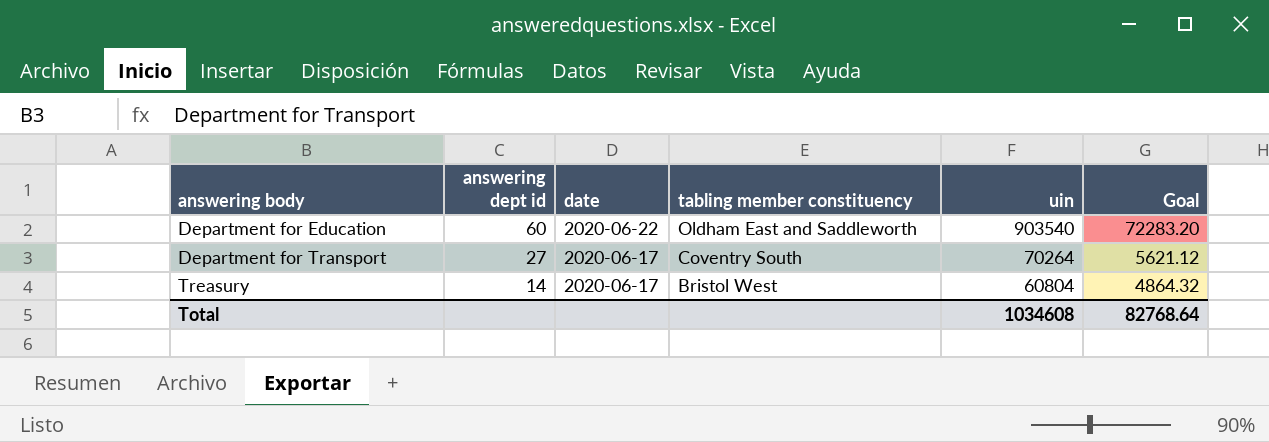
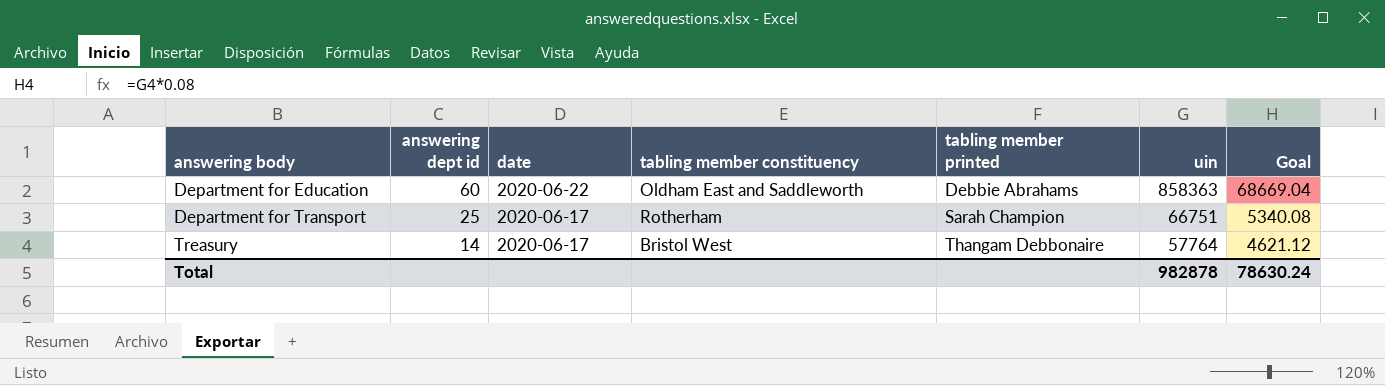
column tabling member printed | position: none -> 5
Department for Education | uin: 903540 -> 858363
Department for Education | Goal: 72283.20 -> 68669.04
Department for Transport | answering dept id: 27 -> 25
Department for Transport | tabling member constituency: Coventry South -> Rotherham
Department for Transport | uin: 70264 -> 66751
Department for Transport | Goal: 5621.12 -> 5340.08
Treasury | uin: 60804 -> 57764
Treasury | Goal: 4864.32 -> 4621.12
Total | uin: 1034608 -> 982878
Total | Goal: 82768.64 -> 78630.24

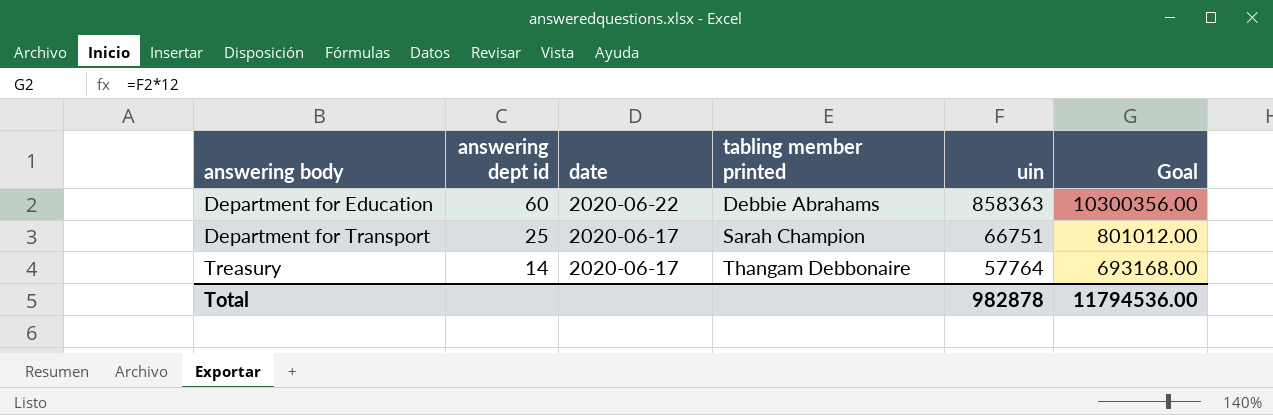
column tabling member constituency | position: 4 -> none
column Goal | formula: [uin] * 0.08 -> [uin] * 12
Total | Goal: 78630.24 -> 11794536.00

